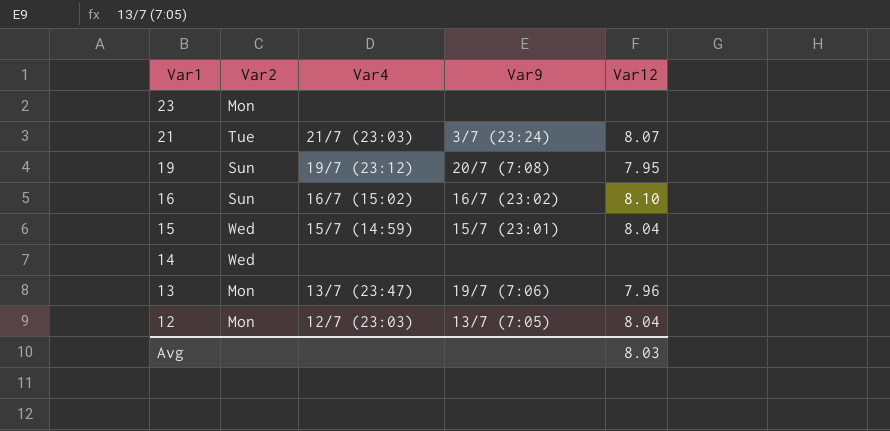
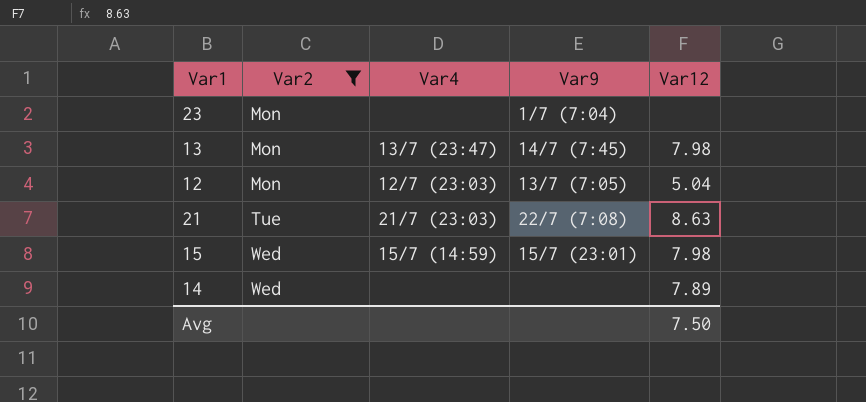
filter: none -> Var2 != Sun
row order: Var1 descending -> Var2 ascending
23 | Var9: none -> 1/7 (7:04)
13 | Var9: 19/7 (7:06) -> 14/7 (7:45)
13 | Var12: 7.96 -> 7.98
12 | Var12: 8.04 -> 5.04
21 | Var9: 3/7 (23:24) -> 22/7 (7:08)
21 | Var12: 8.07 -> 8.63
15 | Var12: 8.04 -> 7.98
14 | Var12: none -> 7.89
Avg | Var12: 8.03 -> 7.50

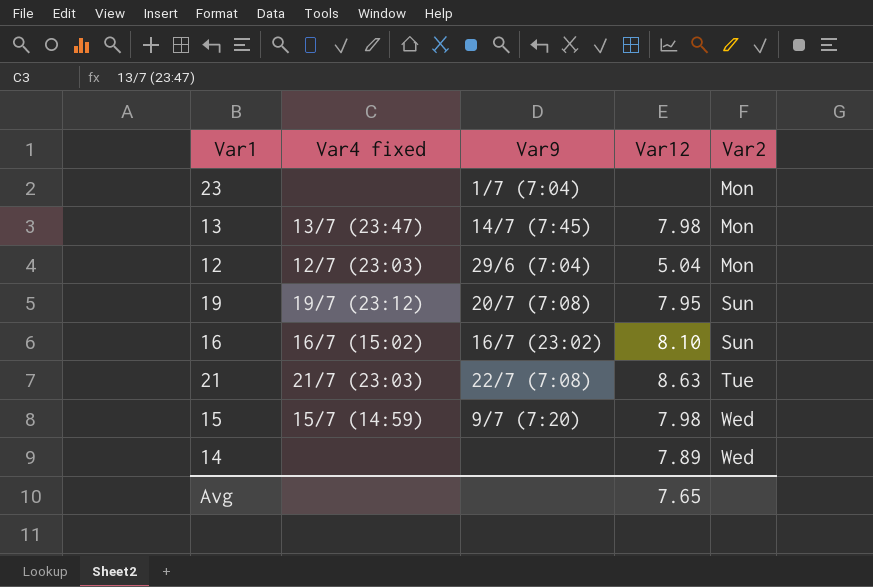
filter: Var2 != Sun -> none
column name: Var4 -> Var4 fixed
column Var2 | position: 2 -> 5
12 | Var9: 13/7 (7:05) -> 29/6 (7:04)
15 | Var9: 15/7 (23:01) -> 9/7 (7:20)
Avg | Var12: 7.50 -> 7.65

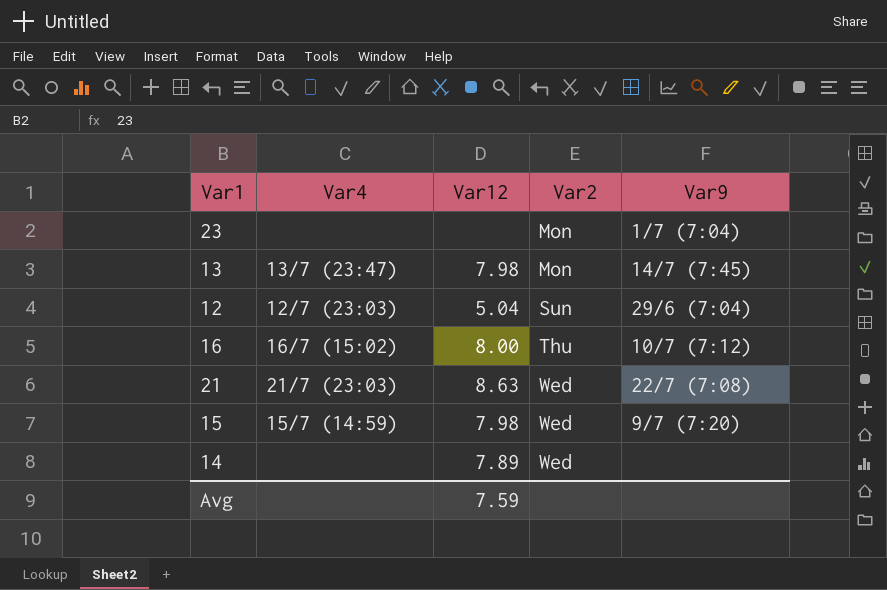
column name: Var4 fixed -> Var4
column Var9 | position: 3 -> 5
row 19: 19/7 (23:12) | 20/7 (7:08) | 7.95 | Sun -> none
12 | Var2: Mon -> Sun
16 | Var12: 8.10 -> 8.00
16 | Var2: Sun -> Thu
16 | Var9: 16/7 (23:02) -> 10/7 (7:12)
21 | Var2: Tue -> Wed
Avg | Var12: 7.65 -> 7.59

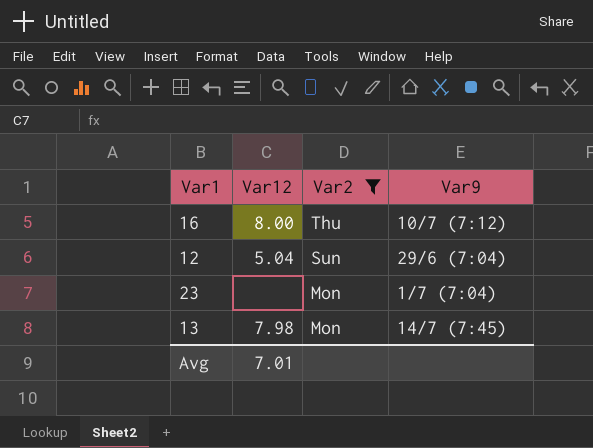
filter: none -> Var2 != Wed
row order: Var2 ascending -> Var2 descending
column Var4 | position: 2 -> none
Avg | Var12: 7.59 -> 7.01

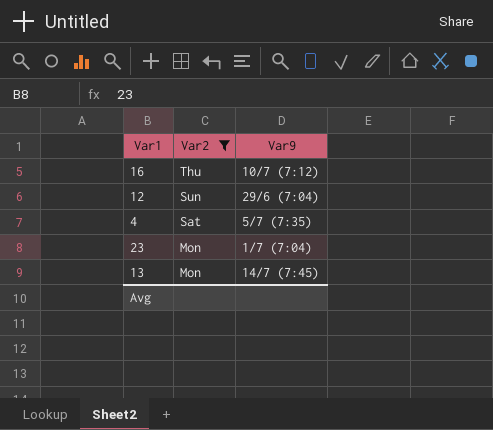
column Var12 | position: 2 -> none
row 4: none -> Sat | 5/7 (7:35)

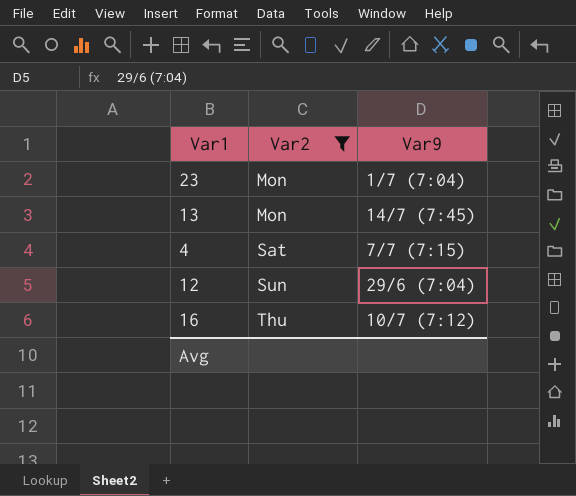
row order: Var2 descending -> Var2 ascending
4 | Var9: 5/7 (7:35) -> 7/7 (7:15)

